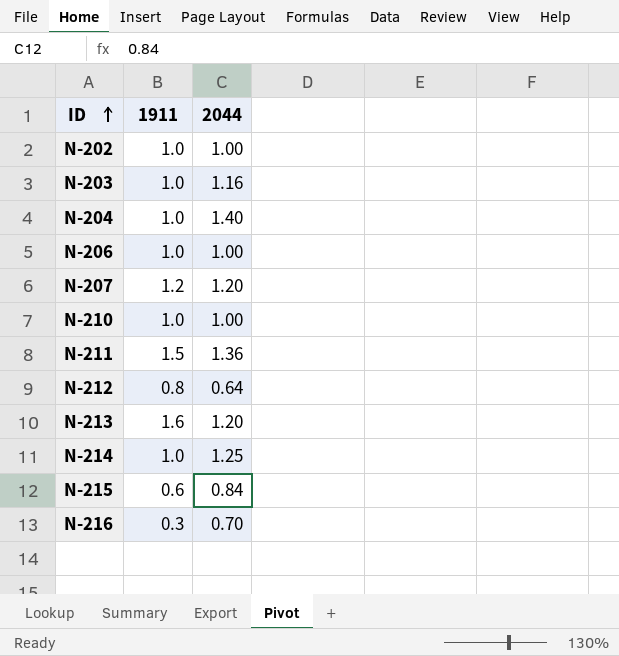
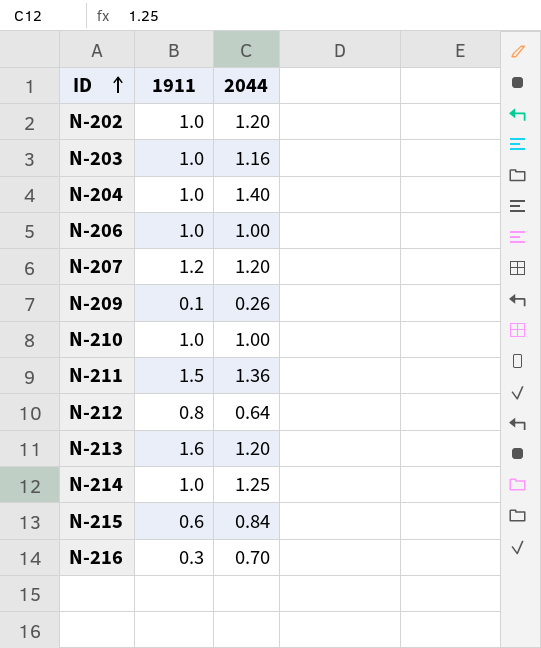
N-202 | 2044: 1.00 -> 1.20
row N-209: none -> 0.1 | 0.26

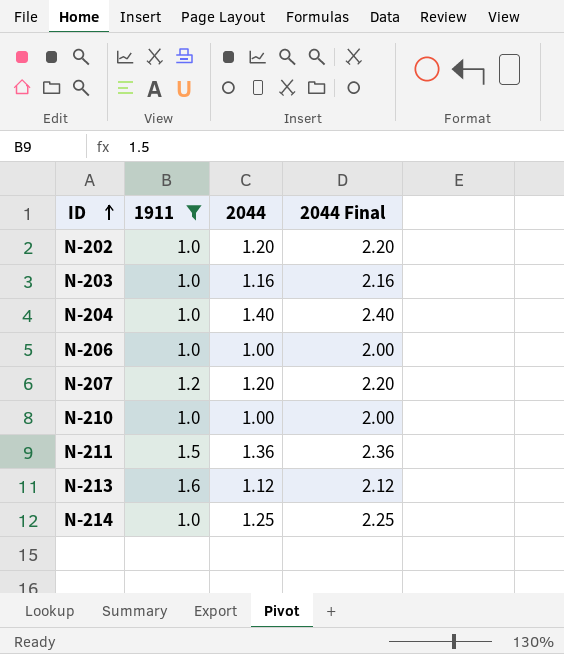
filter: none -> 1911 >= 1.0
column 2044 Final | formula: none -> [2044] + 1
N-213 | 2044: 1.20 -> 1.12

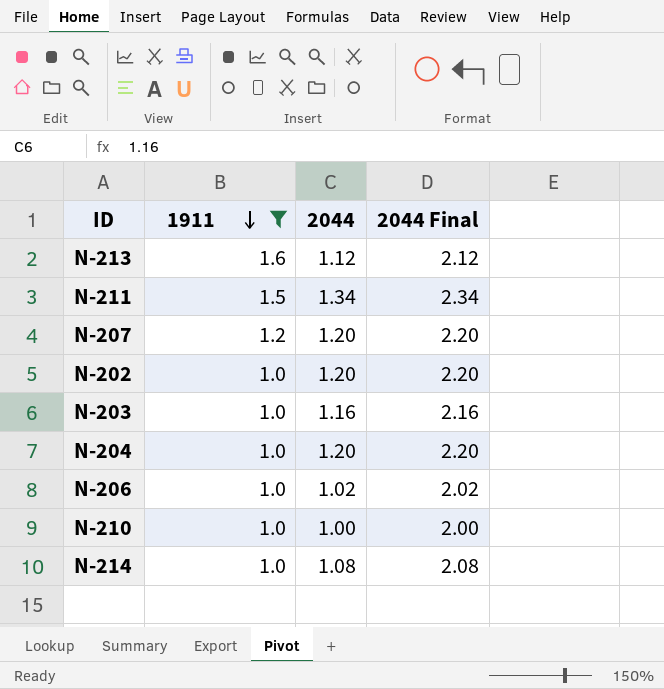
row order: ID ascending -> 1911 descending
N-211 | 2044: 1.36 -> 1.34
N-211 | 2044 Final: 2.36 -> 2.34
N-204 | 2044: 1.40 -> 1.20
N-204 | 2044 Final: 2.40 -> 2.20
N-206 | 2044: 1.00 -> 1.02
N-206 | 2044 Final: 2.00 -> 2.02
N-214 | 2044: 1.25 -> 1.08
N-214 | 2044 Final: 2.25 -> 2.08

